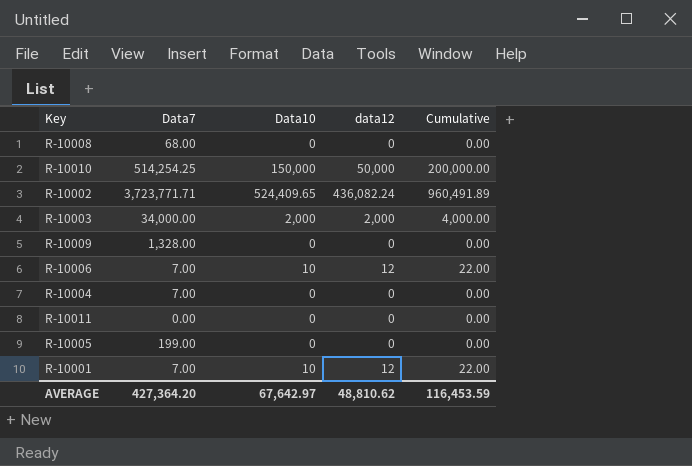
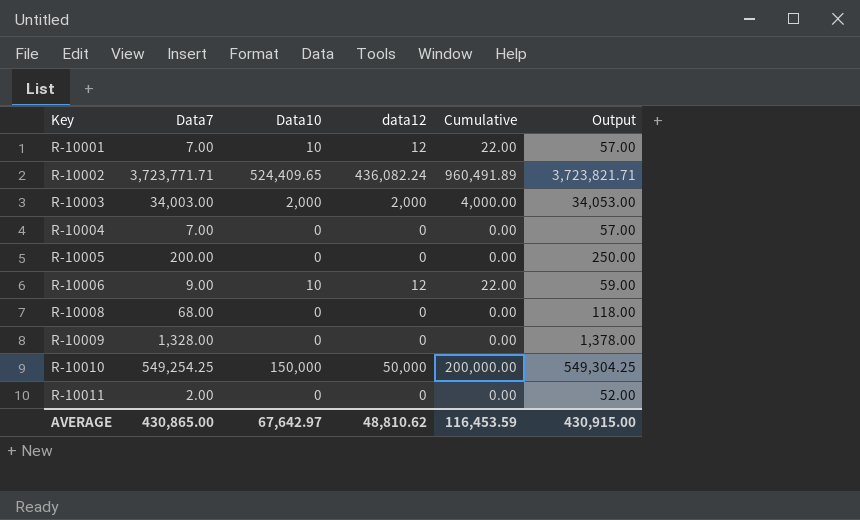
row order: none -> Key ascending
column Output | formula: none -> [Data7] + 50
R-10003 | Data7: 34,000.00 -> 34,003.00
R-10005 | Data7: 199.00 -> 200.00
R-10006 | Data7: 7.00 -> 9.00
R-10010 | Data7: 514,254.25 -> 549,254.25
R-10011 | Data7: 0.00 -> 2.00
AVERAGE | Data7: 427,364.20 -> 430,865.00

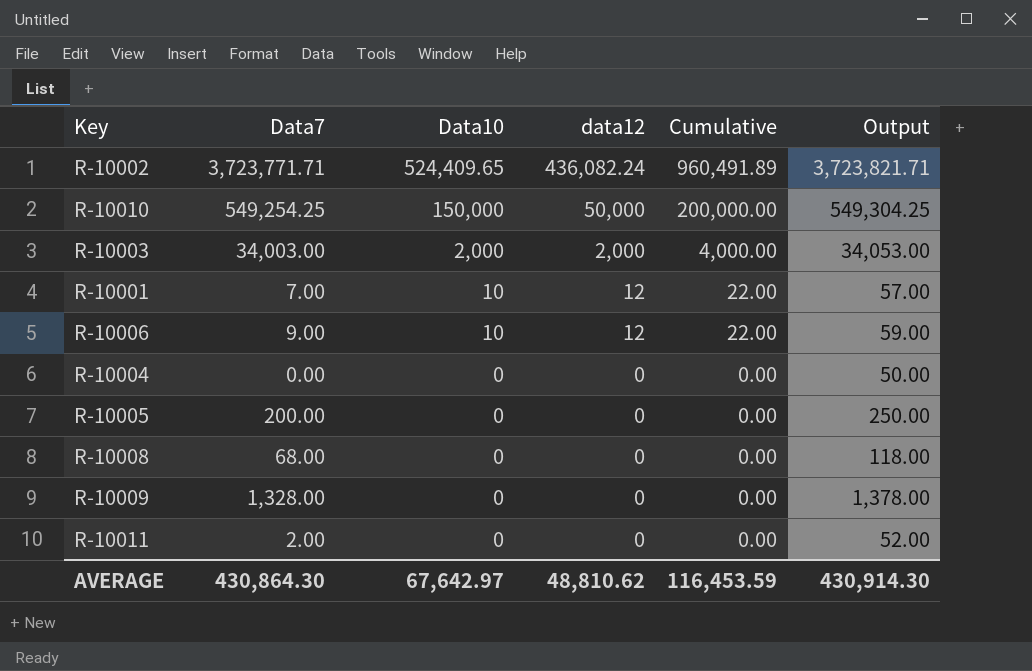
row order: Key ascending -> Data10 descending
R-10004 | Data7: 7.00 -> 0.00
R-10004 | Output: 57.00 -> 50.00
AVERAGE | Data7: 430,865.00 -> 430,864.30
AVERAGE | Output: 430,915.00 -> 430,914.30

